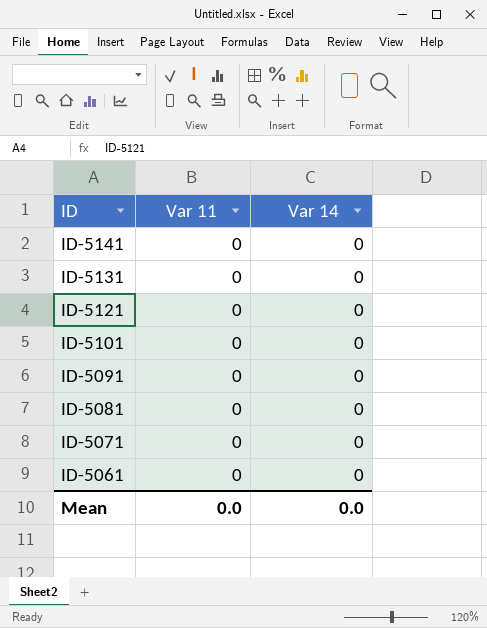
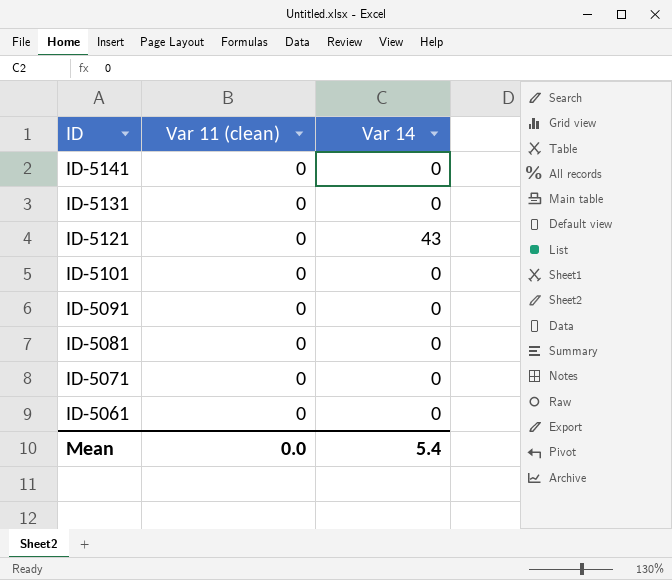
column name: Var 11 -> Var 11 (clean)
ID-5121 | Var 14: 0 -> 43
Mean | Var 14: 0.0 -> 5.4

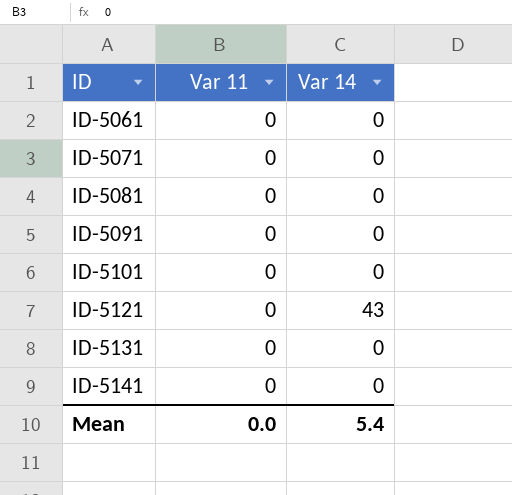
row order: ID descending -> ID ascending
column name: Var 11 (clean) -> Var 11

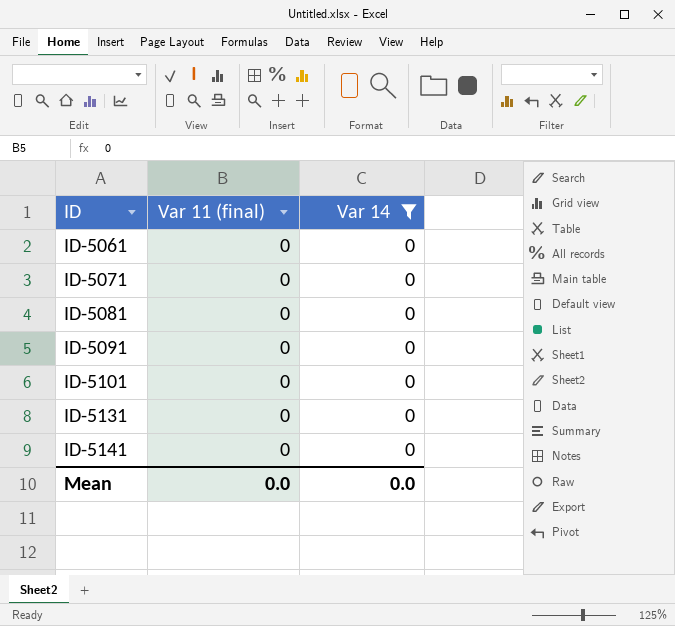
filter: none -> Var 14 = 0
column name: Var 11 -> Var 11 (final)
Mean | Var 14: 5.4 -> 0.0

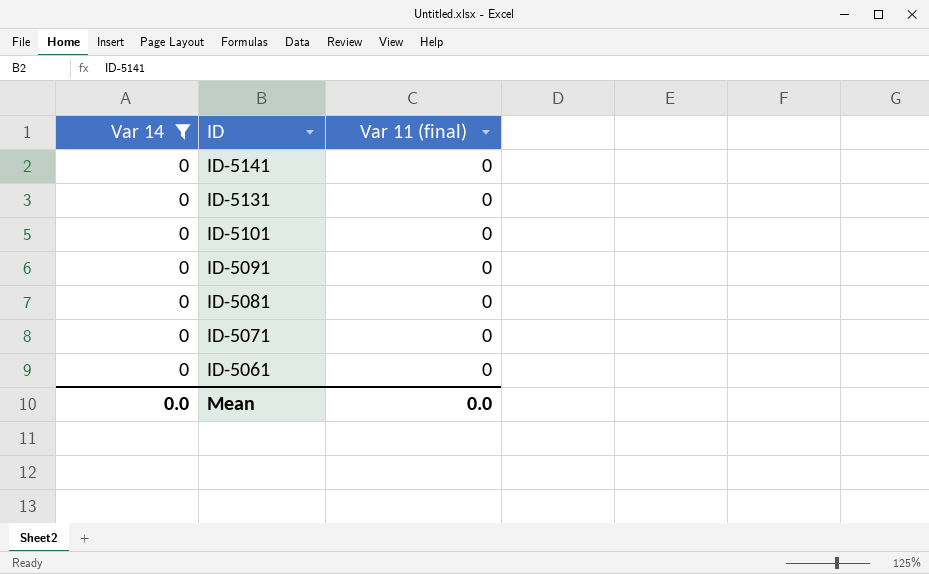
row order: ID ascending -> ID descending
column Var 14 | position: 3 -> 1

